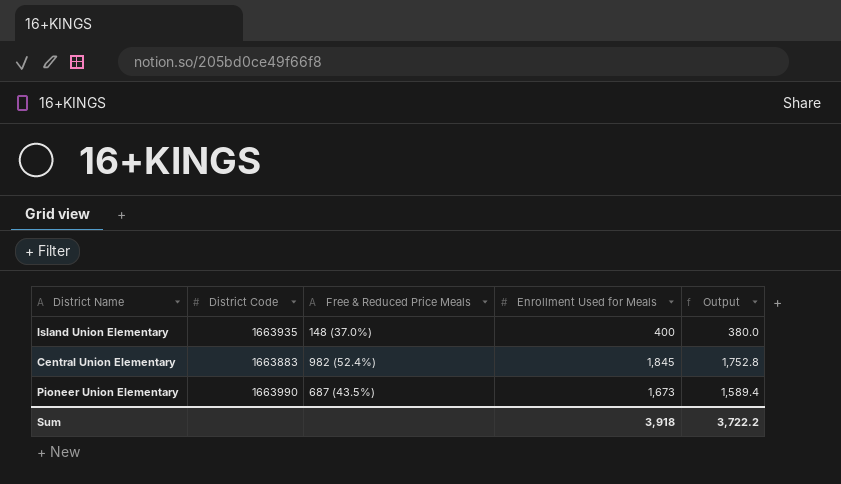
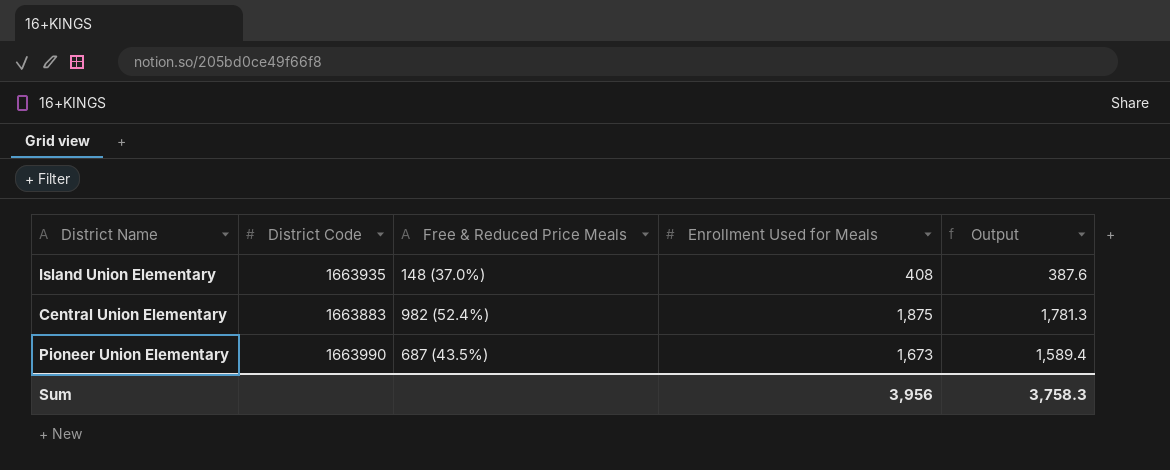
Island Union Elementary | Enrollment Used for Meals: 400 -> 408
Island Union Elementary | Output: 380.0 -> 387.6
Central Union Elementary | Enrollment Used for Meals: 1,845 -> 1,875
Central Union Elementary | Output: 1,752.8 -> 1,781.3
Sum | Enrollment Used for Meals: 3,918 -> 3,956
Sum | Output: 3,722.2 -> 3,758.3

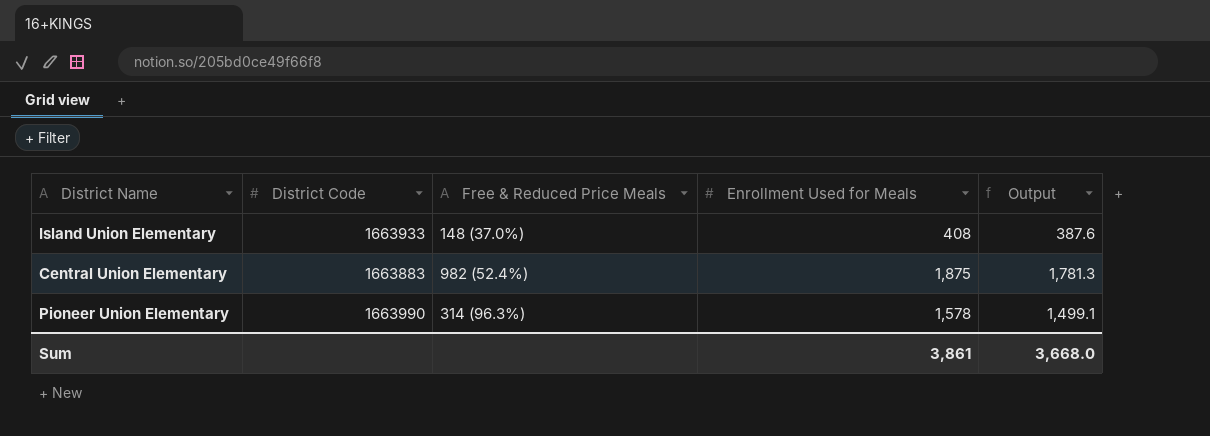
Island Union Elementary | District Code: 1663935 -> 1663933
Pioneer Union Elementary | Free & Reduced Price Meals: 687 (43.5%) -> 314 (96.3%)
Pioneer Union Elementary | Enrollment Used for Meals: 1,673 -> 1,578
Pioneer Union Elementary | Output: 1,589.4 -> 1,499.1
Sum | Enrollment Used for Meals: 3,956 -> 3,861
Sum | Output: 3,758.3 -> 3,668.0

